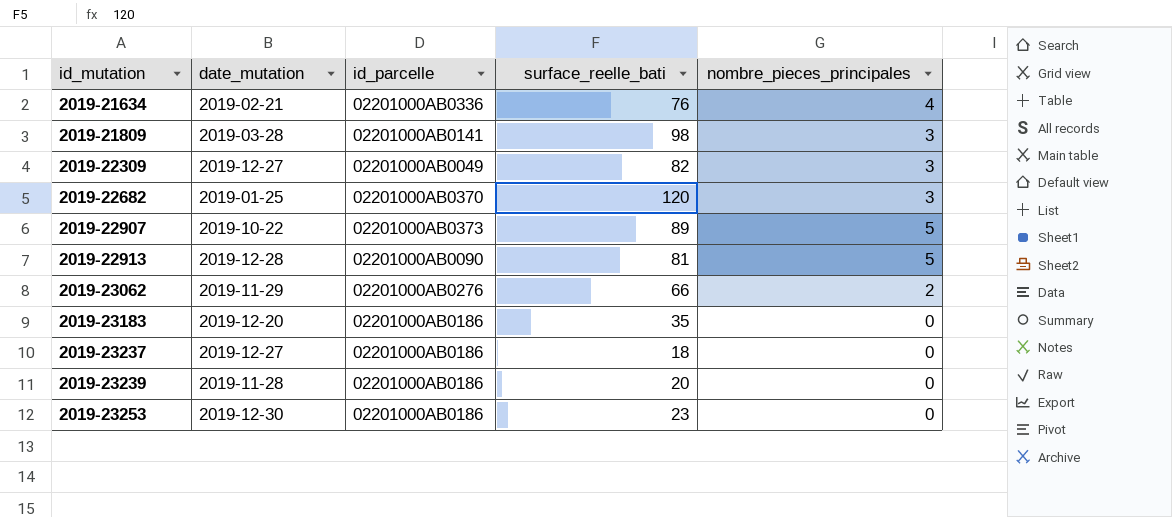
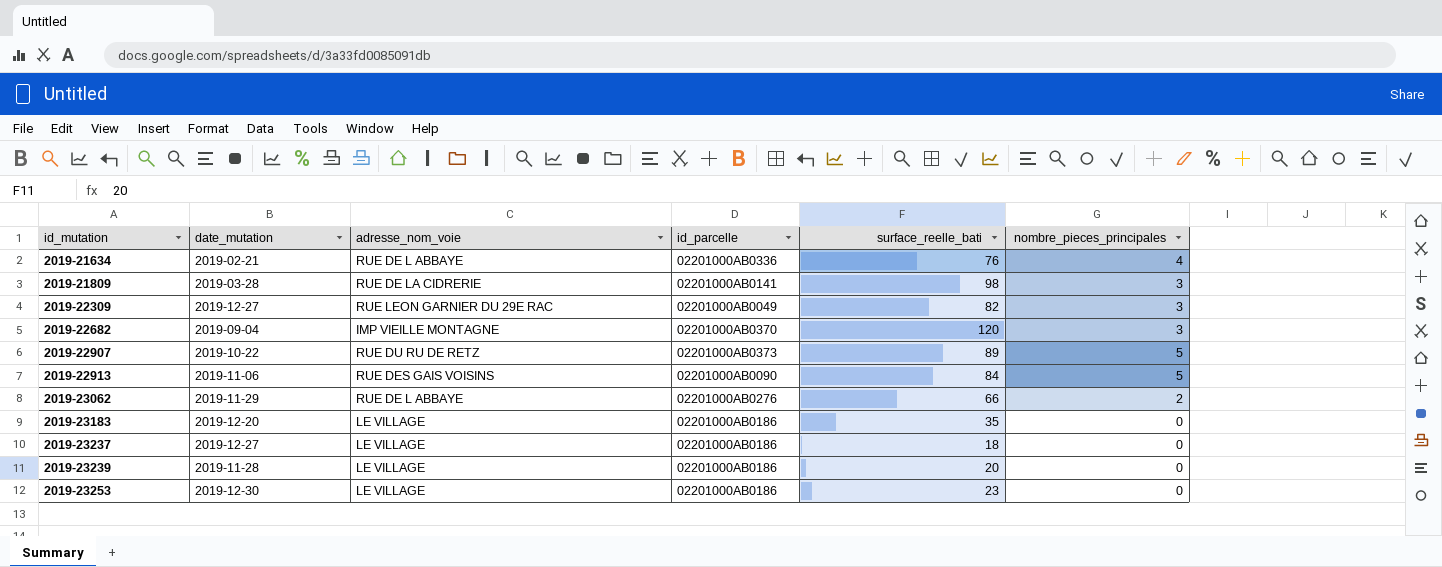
column adresse_nom_voie | position: none -> 3
2019-22682 | date_mutation: 2019-01-25 -> 2019-09-04
2019-22913 | date_mutation: 2019-12-28 -> 2019-11-06
2019-22913 | surface_reelle_bati: 81 -> 84

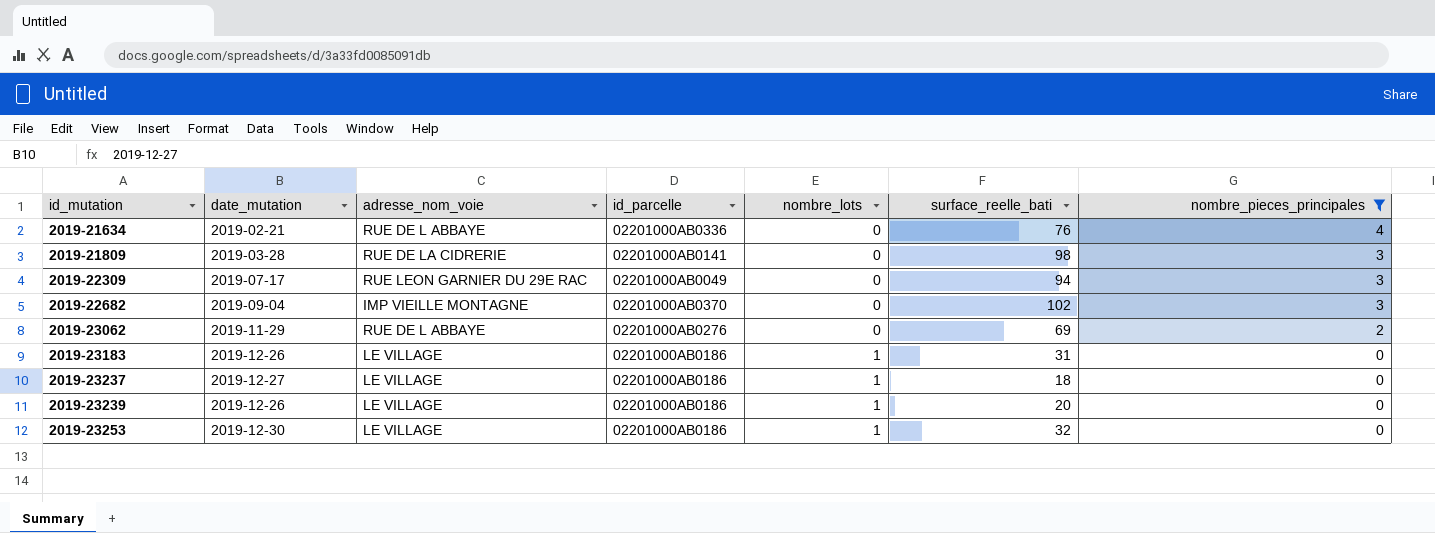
filter: none -> nombre_pieces_principales != 5
column nombre_lots | position: none -> 5
2019-22309 | date_mutation: 2019-12-27 -> 2019-07-17
2019-22309 | surface_reelle_bati: 82 -> 94
2019-22682 | surface_reelle_bati: 120 -> 102
2019-23062 | surface_reelle_bati: 66 -> 69
2019-23183 | date_mutation: 2019-12-20 -> 2019-12-26
2019-23183 | surface_reelle_bati: 35 -> 31
2019-23239 | date_mutation: 2019-11-28 -> 2019-12-26
2019-23253 | surface_reelle_bati: 23 -> 32

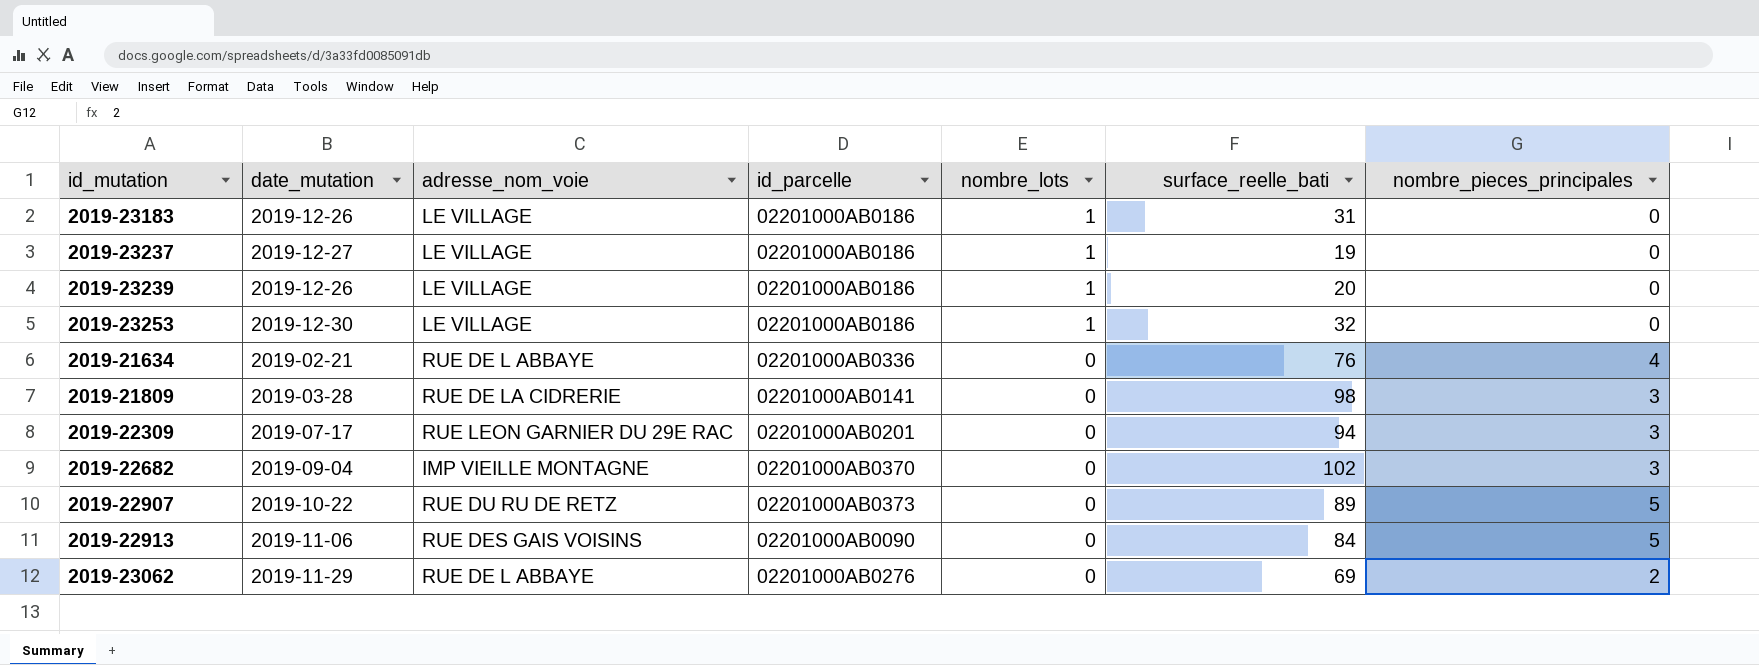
filter: nombre_pieces_principales != 5 -> none
row order: id_mutation ascending -> nombre_lots descending
2019-23237 | surface_reelle_bati: 18 -> 19
2019-22309 | id_parcelle: 02201000AB0049 -> 02201000AB0201

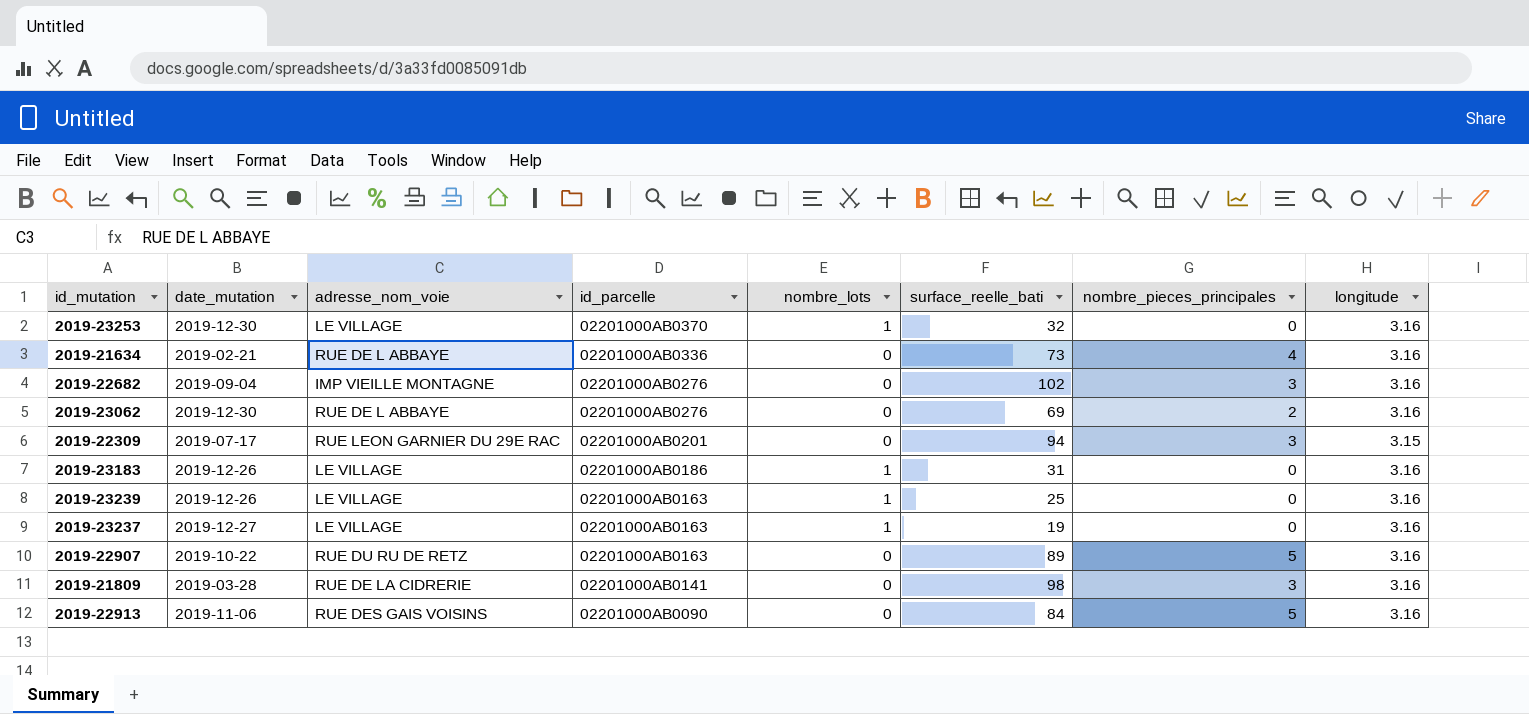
row order: nombre_lots descending -> id_parcelle descending
column longitude | position: none -> 8
2019-23253 | id_parcelle: 02201000AB0186 -> 02201000AB0370
2019-21634 | surface_reelle_bati: 76 -> 73
2019-22682 | id_parcelle: 02201000AB0370 -> 02201000AB0276
2019-23062 | date_mutation: 2019-11-29 -> 2019-12-30
2019-23239 | id_parcelle: 02201000AB0186 -> 02201000AB0163
2019-23239 | surface_reelle_bati: 20 -> 25
2019-23237 | id_parcelle: 02201000AB0186 -> 02201000AB0163
2019-22907 | id_parcelle: 02201000AB0373 -> 02201000AB0163

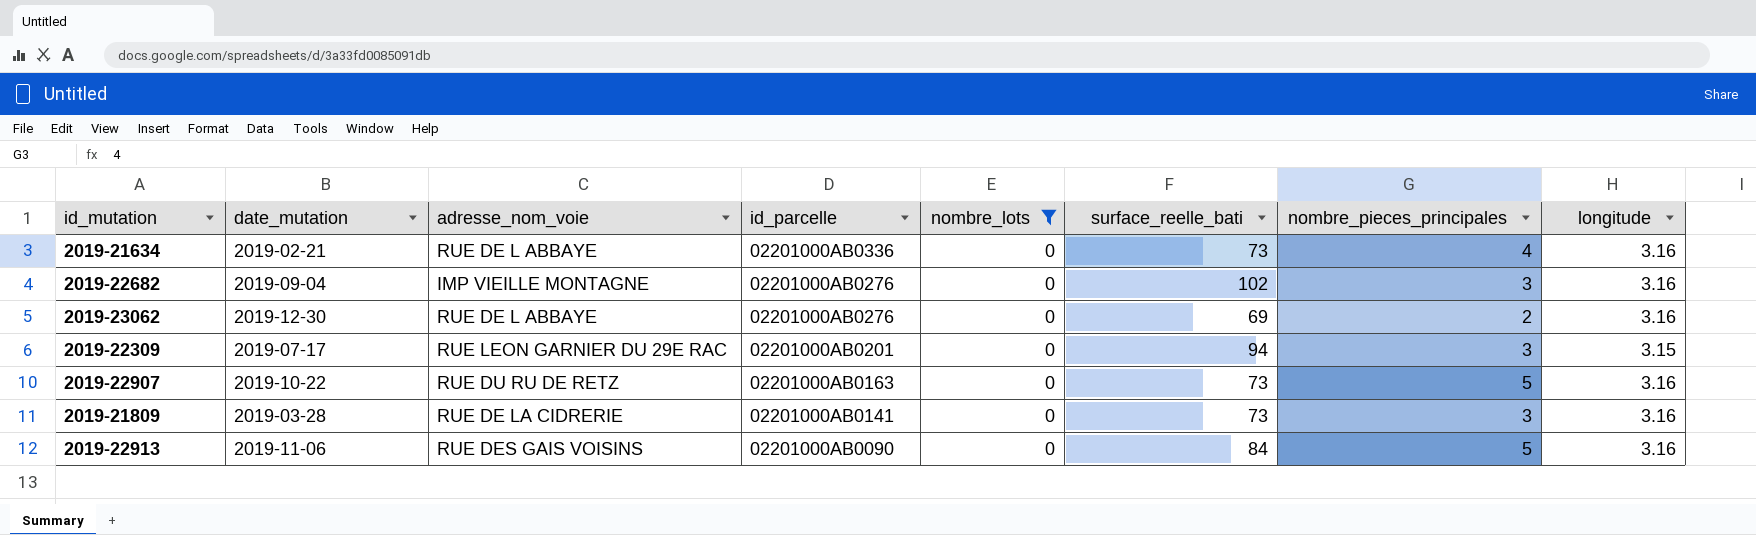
filter: none -> nombre_lots = 0
2019-22907 | surface_reelle_bati: 89 -> 73
2019-21809 | surface_reelle_bati: 98 -> 73

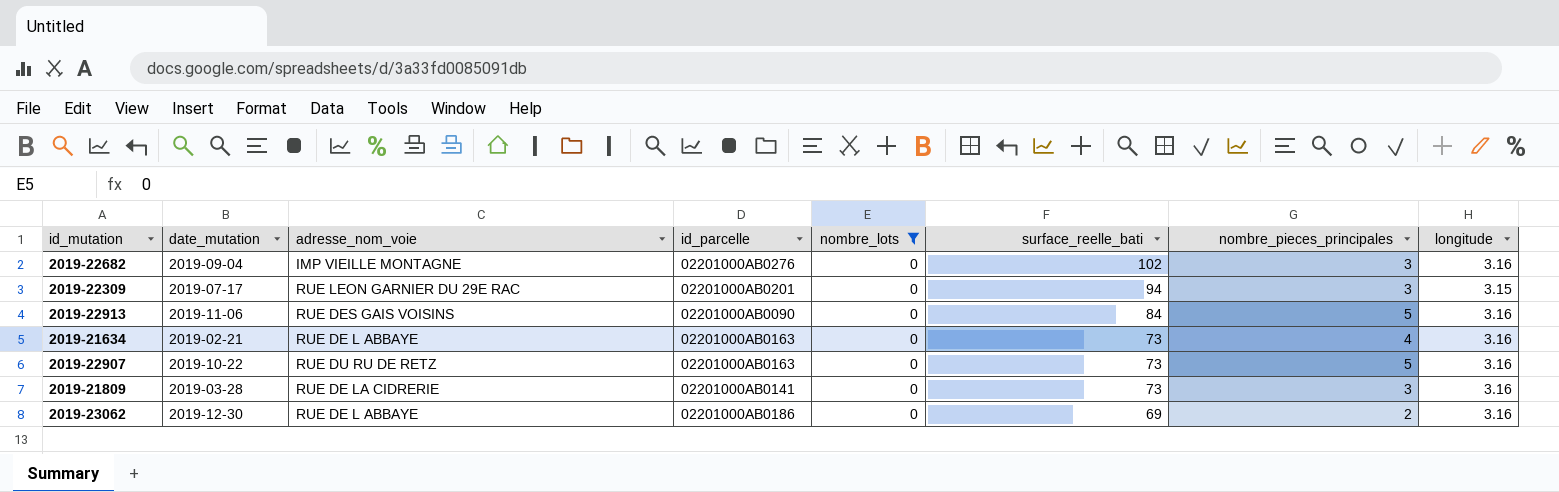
row order: id_parcelle descending -> surface_reelle_bati descending
2019-21634 | id_parcelle: 02201000AB0336 -> 02201000AB0163
2019-23062 | id_parcelle: 02201000AB0276 -> 02201000AB0186

